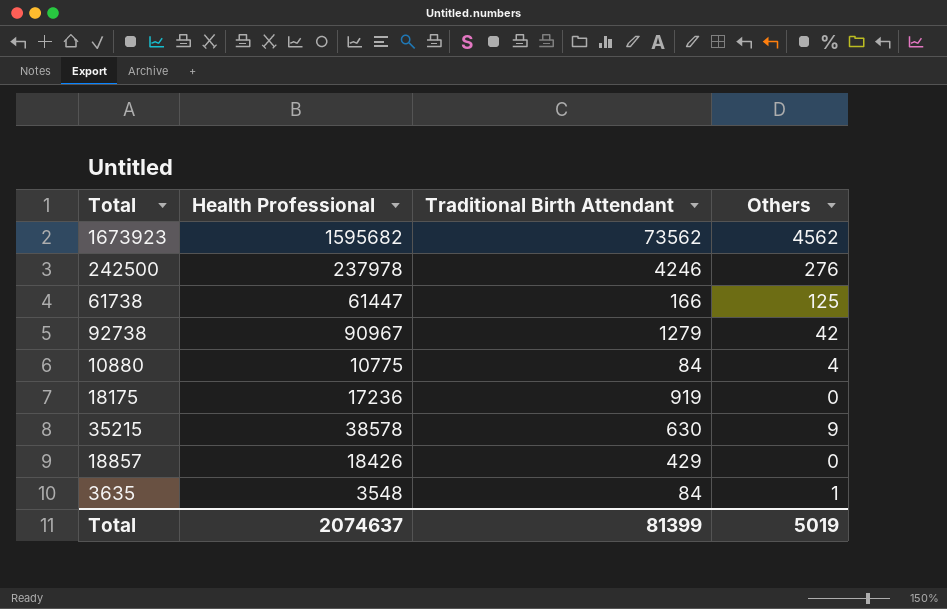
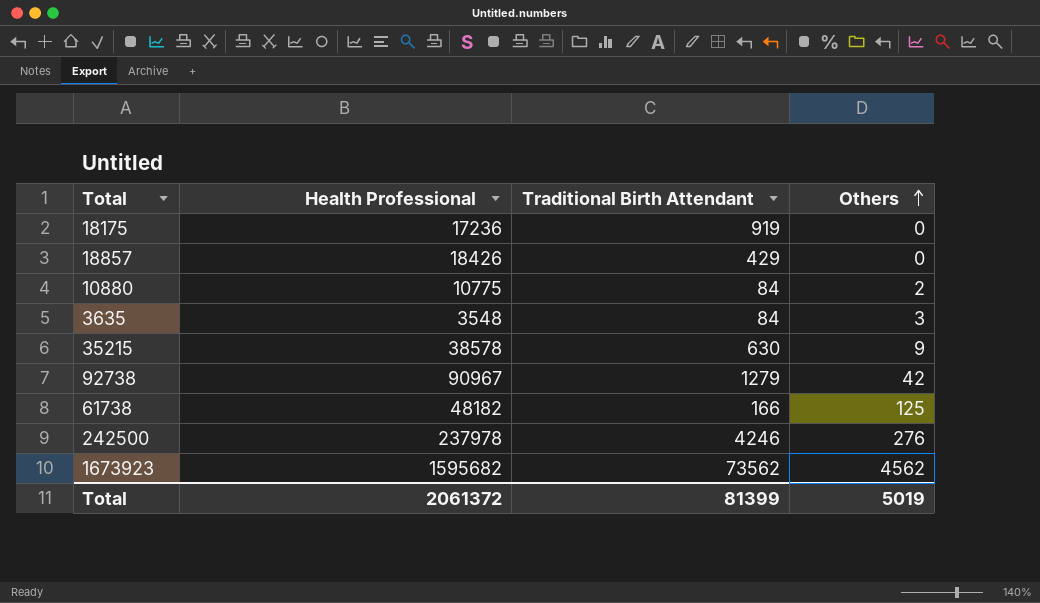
row order: none -> Others ascending
10880 | Others: 4 -> 2
3635 | Others: 1 -> 3
61738 | Health Professional: 61447 -> 48182
Total | Health Professional: 2074637 -> 2061372

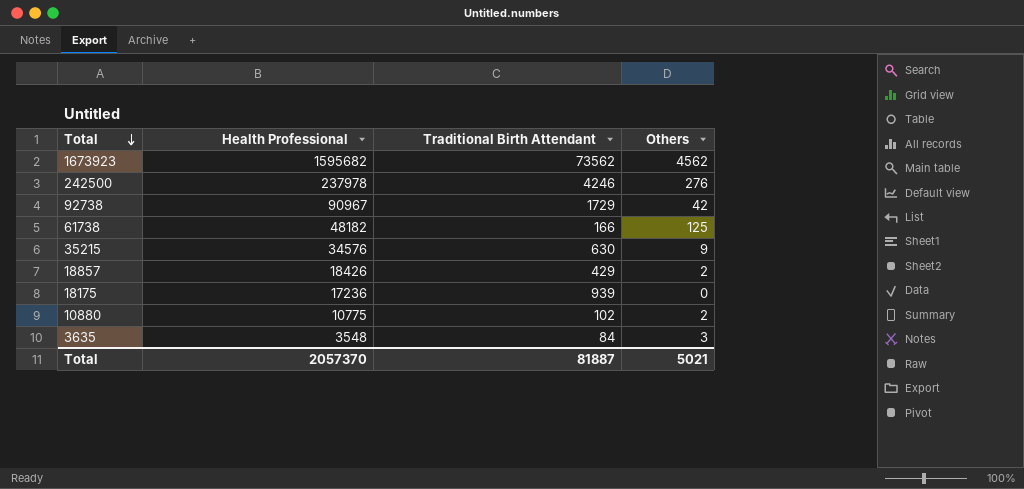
row order: Others ascending -> Total descending
92738 | Traditional Birth Attendant: 1279 -> 1729
35215 | Health Professional: 38578 -> 34576
18857 | Others: 0 -> 2
18175 | Traditional Birth Attendant: 919 -> 939
10880 | Traditional Birth Attendant: 84 -> 102
Total | Health Professional: 2061372 -> 2057370
Total | Traditional Birth Attendant: 81399 -> 81887
Total | Others: 5019 -> 5021

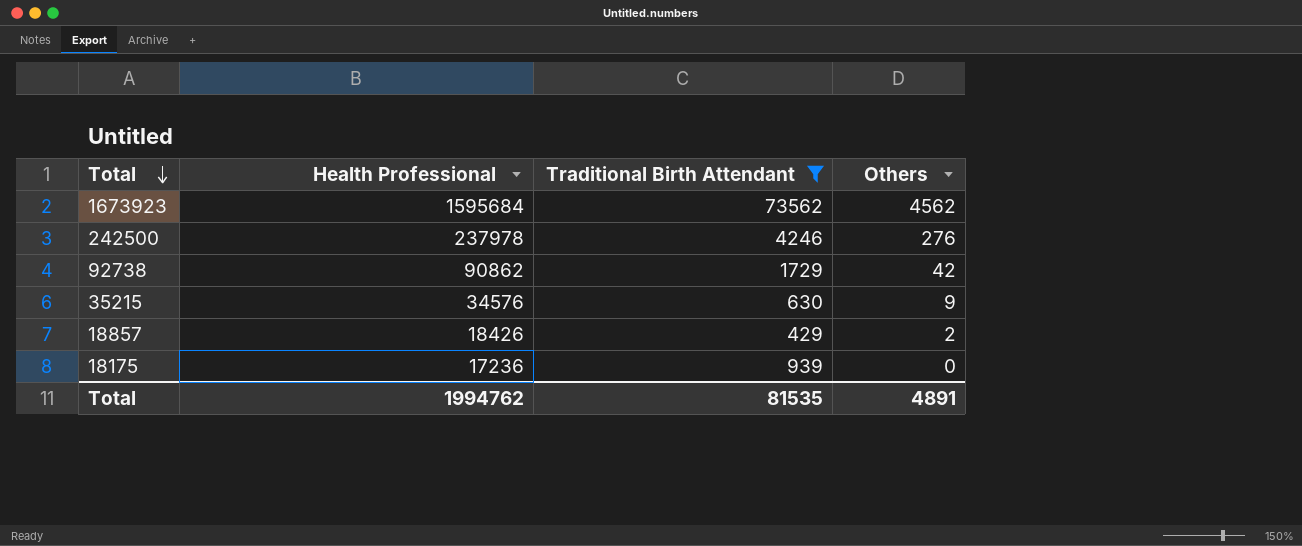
filter: none -> Traditional Birth Attendant >= 429
1673923 | Health Professional: 1595682 -> 1595684
92738 | Health Professional: 90967 -> 90862
Total | Health Professional: 2057370 -> 1994762
Total | Traditional Birth Attendant: 81887 -> 81535
Total | Others: 5021 -> 4891

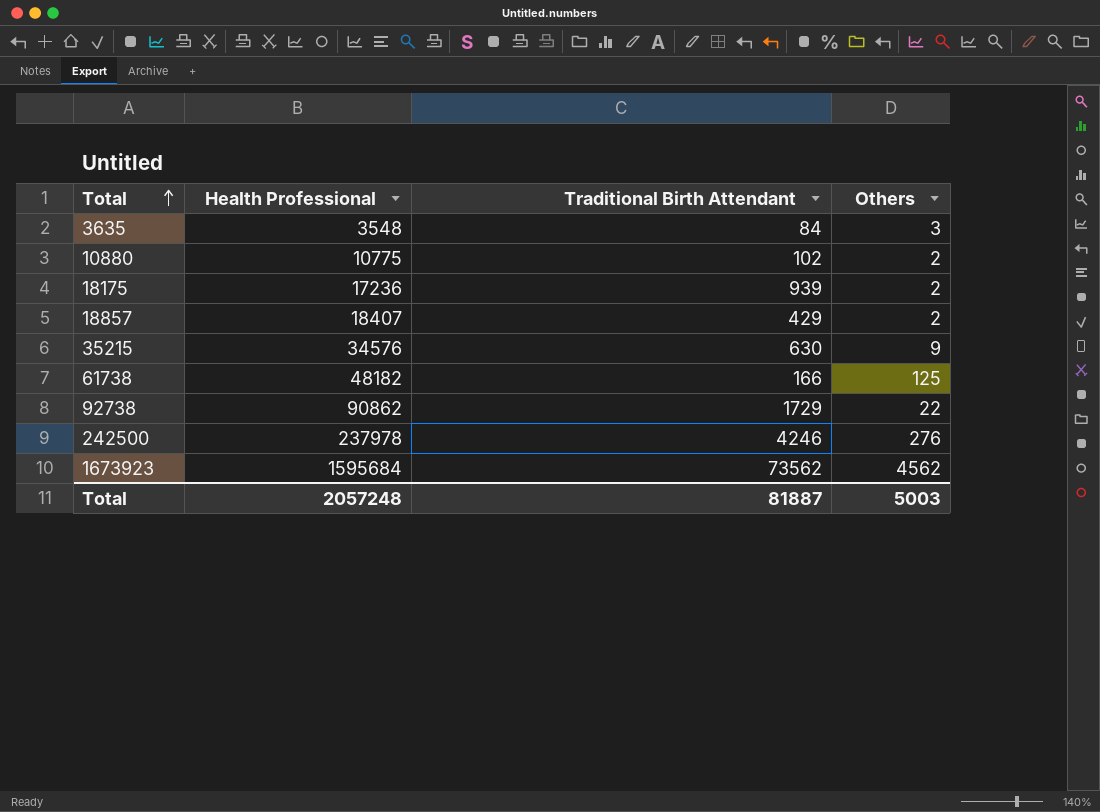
filter: Traditional Birth Attendant >= 429 -> none
row order: Total descending -> Total ascending
18175 | Others: 0 -> 2
18857 | Health Professional: 18426 -> 18407
92738 | Others: 42 -> 22
Total | Health Professional: 1994762 -> 2057248
Total | Traditional Birth Attendant: 81535 -> 81887
Total | Others: 4891 -> 5003

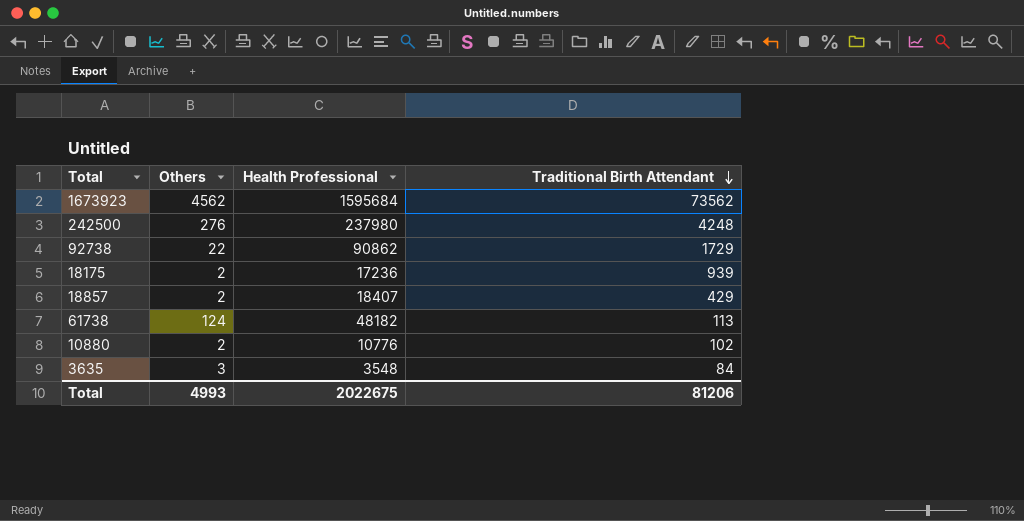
row order: Total ascending -> Traditional Birth Attendant descending
column Others | position: 4 -> 2
row 35215: 34576 | 630 | 9 -> none
242500 | Health Professional: 237978 -> 237980
242500 | Traditional Birth Attendant: 4246 -> 4248
61738 | Others: 125 -> 124
61738 | Traditional Birth Attendant: 166 -> 113
10880 | Health Professional: 10775 -> 10776
Total | Others: 5003 -> 4993
Total | Health Professional: 2057248 -> 2022675
Total | Traditional Birth Attendant: 81887 -> 81206

